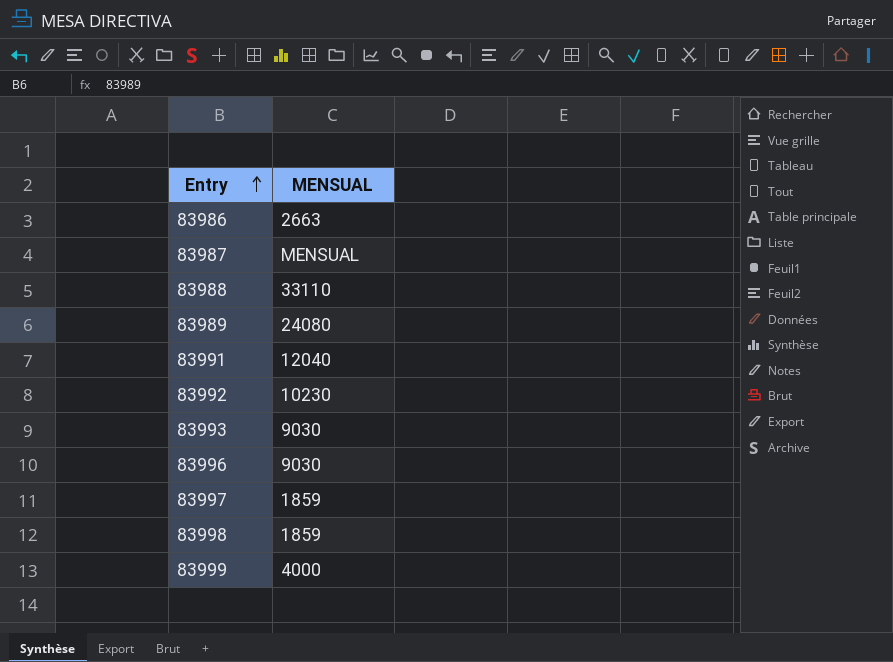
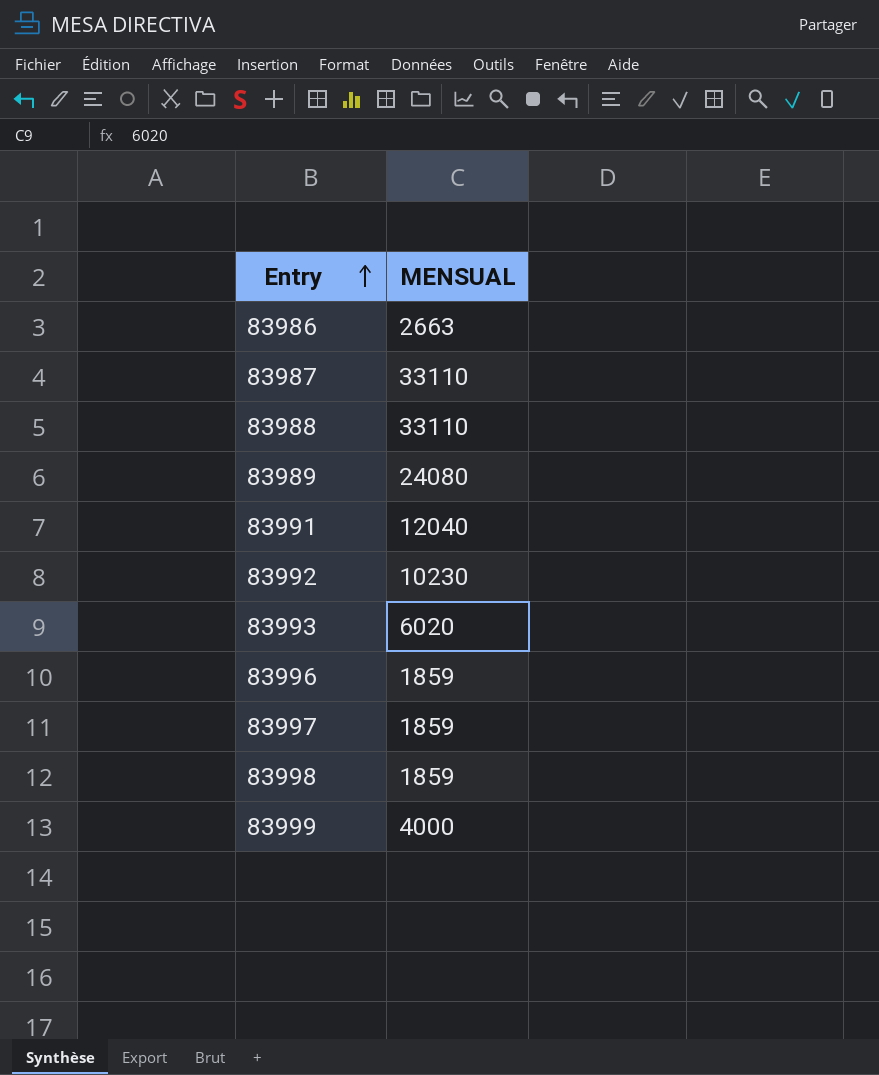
83987 | MENSUAL: MENSUAL -> 33110
83993 | MENSUAL: 9030 -> 6020
83996 | MENSUAL: 9030 -> 1859

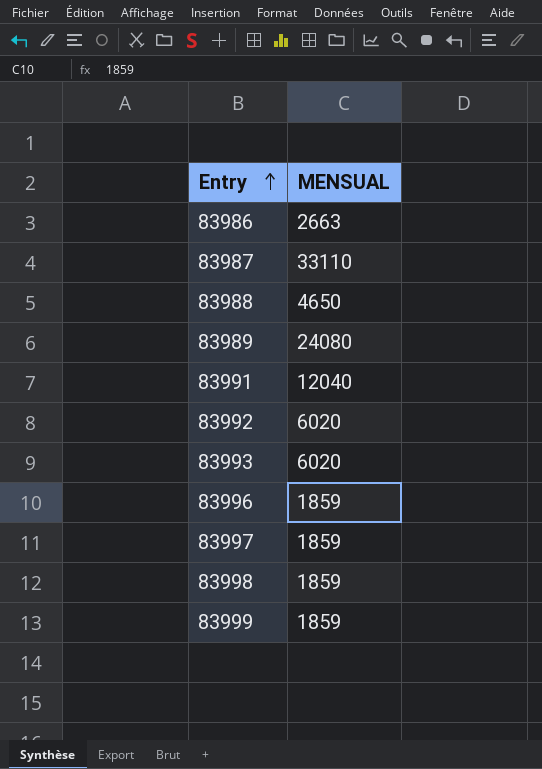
83988 | MENSUAL: 33110 -> 4650
83992 | MENSUAL: 10230 -> 6020
83999 | MENSUAL: 4000 -> 1859

